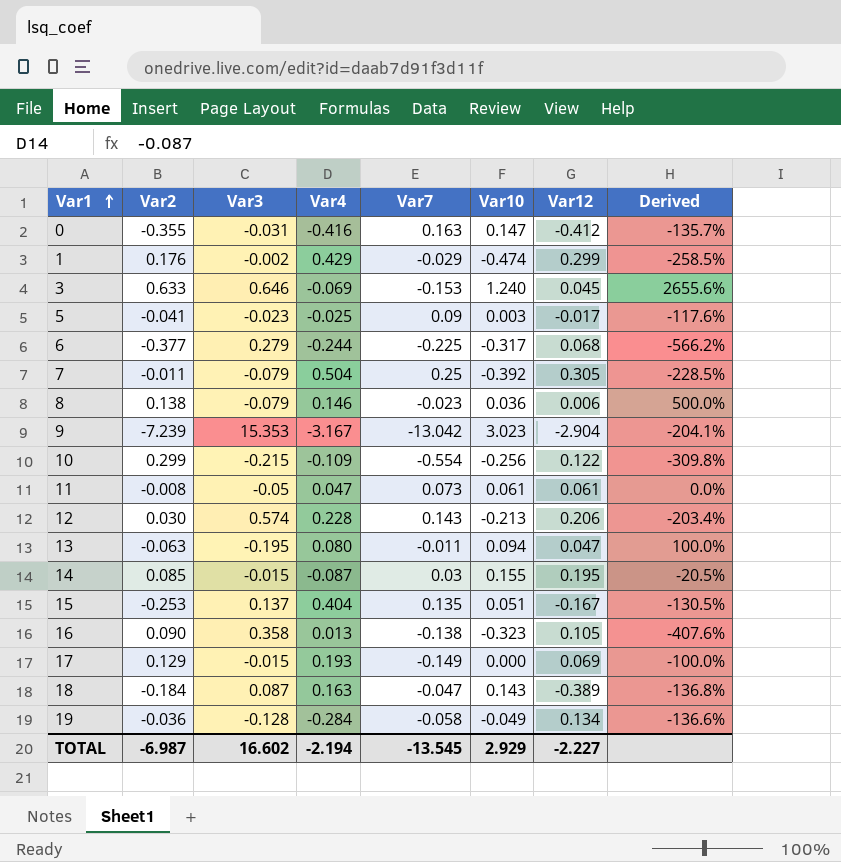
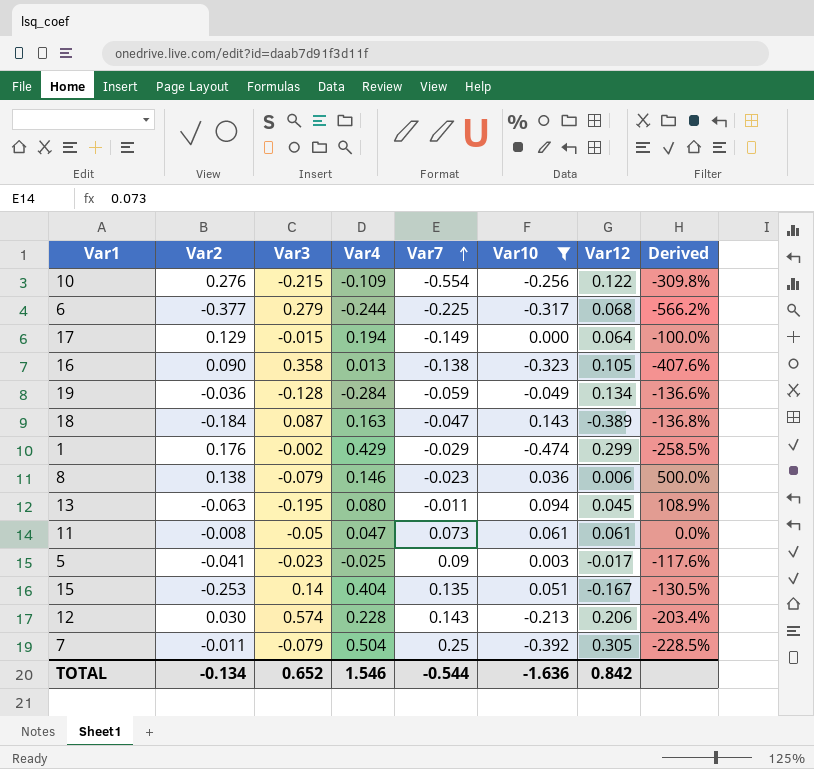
filter: none -> Var10 <= 0.143
row order: Var1 ascending -> Var7 ascending
10 | Var2: 0.299 -> 0.276
17 | Var4: 0.193 -> 0.194
17 | Var12: 0.069 -> 0.064
19 | Var7: -0.058 -> -0.059
13 | Var12: 0.047 -> 0.045
13 | Derived: 100.0% -> 108.9%
15 | Var3: 0.137 -> 0.14
TOTAL | Var2: -6.987 -> -0.134
TOTAL | Var3: 16.602 -> 0.652
TOTAL | Var4: -2.194 -> 1.546
TOTAL | Var7: -13.545 -> -0.544
TOTAL | Var10: 2.929 -> -1.636
TOTAL | Var12: -2.227 -> 0.842

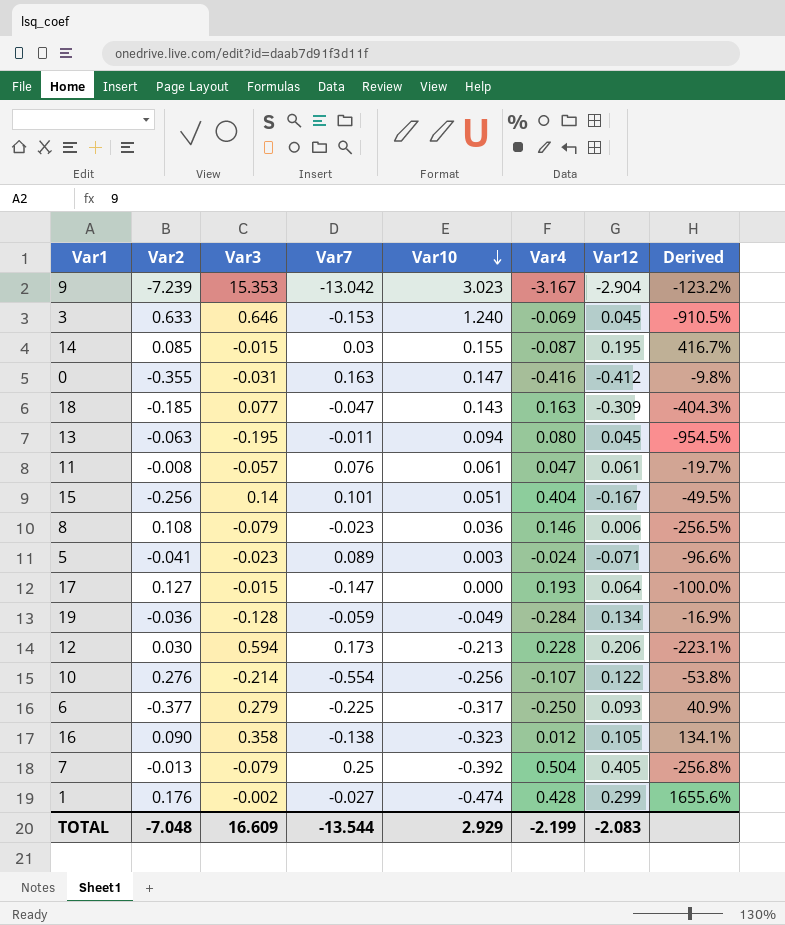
filter: Var10 <= 0.143 -> none
row order: Var7 ascending -> Var10 descending
column Var4 | position: 4 -> 6
column Derived | formula: ([Var10] - [Var12]) / [Var12] -> ([Var10] - [Var7]) / [Var7]
18 | Var2: -0.184 -> -0.185
18 | Var3: 0.087 -> 0.077
18 | Var12: -0.389 -> -0.309
11 | Var3: -0.05 -> -0.057
11 | Var7: 0.073 -> 0.076
15 | Var2: -0.253 -> -0.256
15 | Var7: 0.135 -> 0.101
8 | Var2: 0.138 -> 0.108
5 | Var7: 0.09 -> 0.089
5 | Var4: -0.025 -> -0.024
5 | Var12: -0.017 -> -0.071
17 | Var2: 0.129 -> 0.127
17 | Var7: -0.149 -> -0.147
17 | Var4: 0.194 -> 0.193
12 | Var3: 0.574 -> 0.594
12 | Var7: 0.143 -> 0.173
10 | Var3: -0.215 -> -0.214
10 | Var4: -0.109 -> -0.107
6 | Var4: -0.244 -> -0.250
6 | Var12: 0.068 -> 0.093
16 | Var4: 0.013 -> 0.012
7 | Var2: -0.011 -> -0.013
7 | Var12: 0.305 -> 0.405
1 | Var7: -0.029 -> -0.027
1 | Var4: 0.429 -> 0.428
TOTAL | Var2: -0.134 -> -7.048
TOTAL | Var3: 0.652 -> 16.609
TOTAL | Var7: -0.544 -> -13.544
TOTAL | Var10: -1.636 -> 2.929
TOTAL | Var4: 1.546 -> -2.199
TOTAL | Var12: 0.842 -> -2.083

